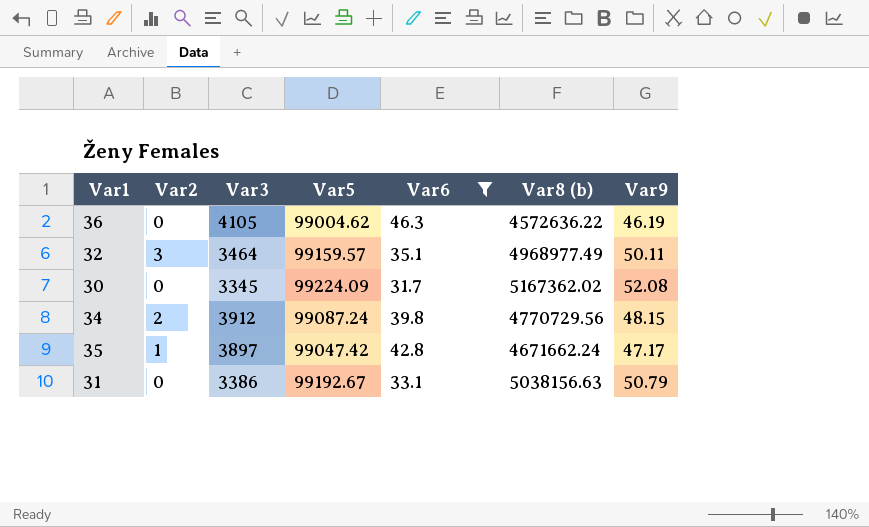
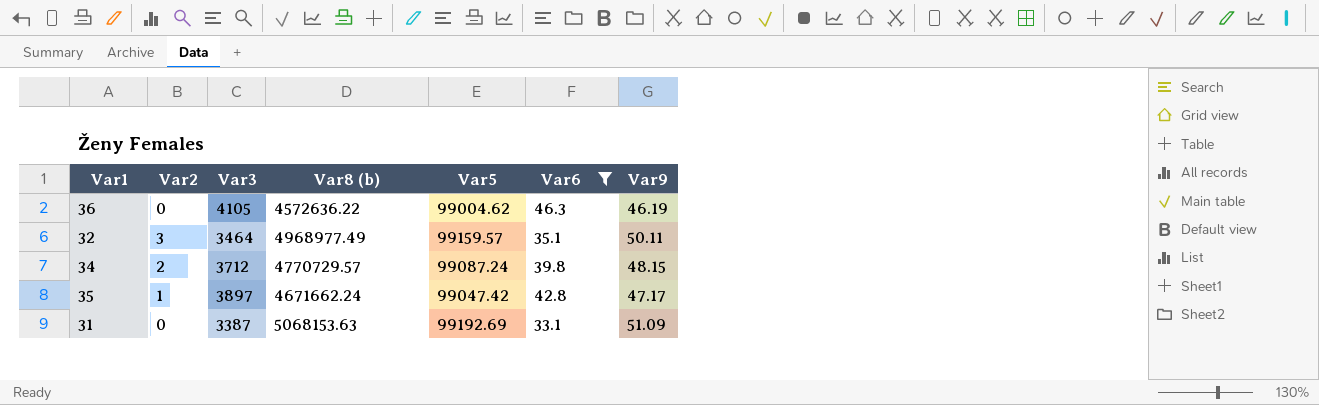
column Var8 (b) | position: 6 -> 4
row 30: 0 | 3345 | 99224.09 | 31.7 | 5167362.02 | 52.08 -> none
34 | Var3: 3912 -> 3712
34 | Var8 (b): 4770729.56 -> 4770729.57
31 | Var3: 3386 -> 3387
31 | Var8 (b): 5038156.63 -> 5068153.63
31 | Var5: 99192.67 -> 99192.69
31 | Var9: 50.79 -> 51.09

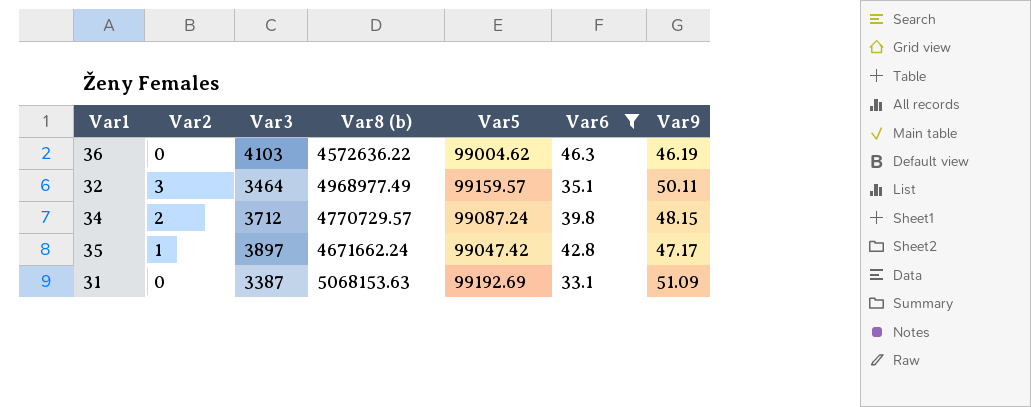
36 | Var3: 4105 -> 4103

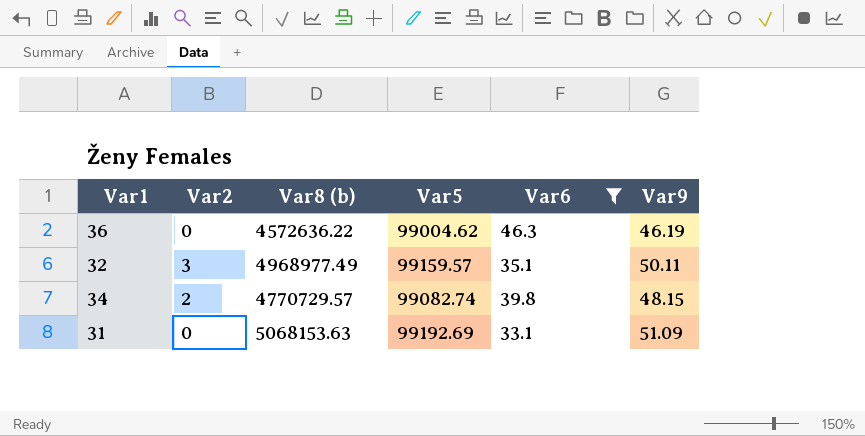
column Var3 | position: 3 -> none
row 35: 1 | 3897 | 4671662.24 | 99047.42 | 42.8 | 47.17 -> none
34 | Var5: 99087.24 -> 99082.74

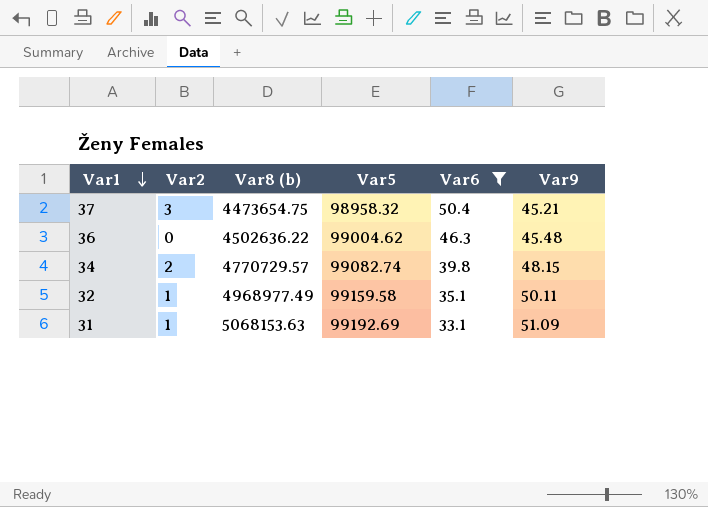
row order: none -> Var1 descending
row 37: none -> 3 | 4473654.75 | 98958.32 | 50.4 | 45.21
36 | Var8 (b): 4572636.22 -> 4502636.22
36 | Var9: 46.19 -> 45.48
32 | Var2: 3 -> 1
32 | Var5: 99159.57 -> 99159.58
31 | Var2: 0 -> 1

